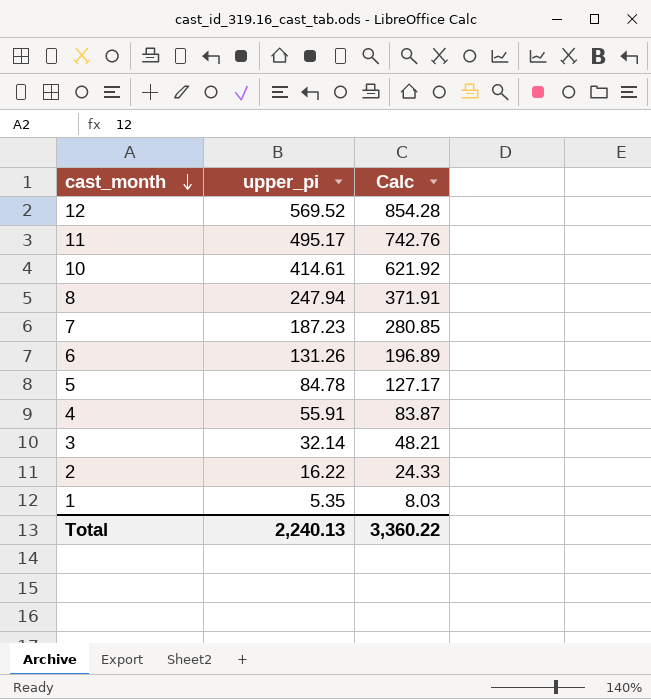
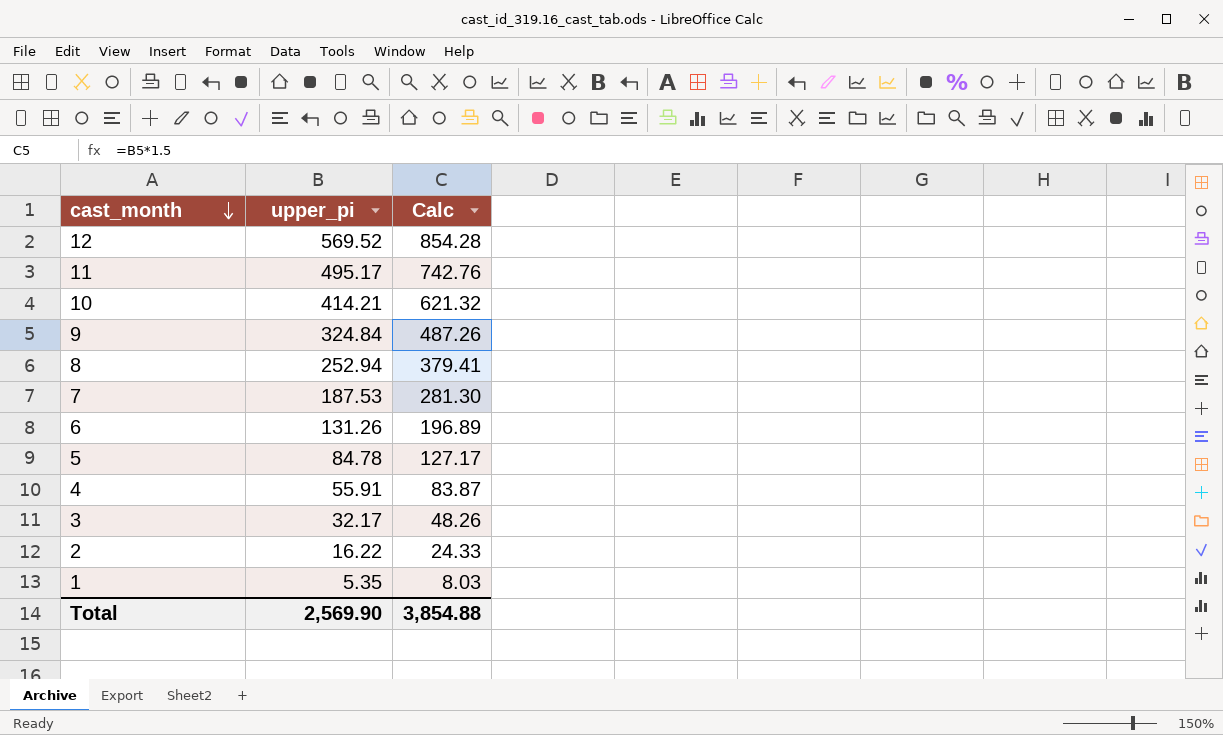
10 | upper_pi: 414.61 -> 414.21
10 | Calc: 621.92 -> 621.32
row 9: none -> 324.84 | 487.26
8 | upper_pi: 247.94 -> 252.94
8 | Calc: 371.91 -> 379.41
7 | upper_pi: 187.23 -> 187.53
7 | Calc: 280.85 -> 281.30
3 | upper_pi: 32.14 -> 32.17
3 | Calc: 48.21 -> 48.26
Total | upper_pi: 2,240.13 -> 2,569.90
Total | Calc: 3,360.22 -> 3,854.88

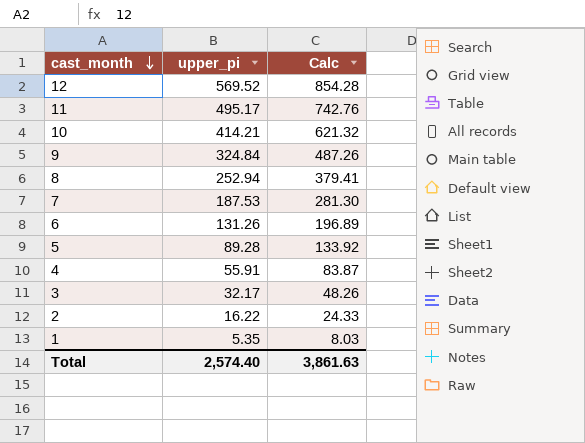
5 | upper_pi: 84.78 -> 89.28
5 | Calc: 127.17 -> 133.92
Total | upper_pi: 2,569.90 -> 2,574.40
Total | Calc: 3,854.88 -> 3,861.63

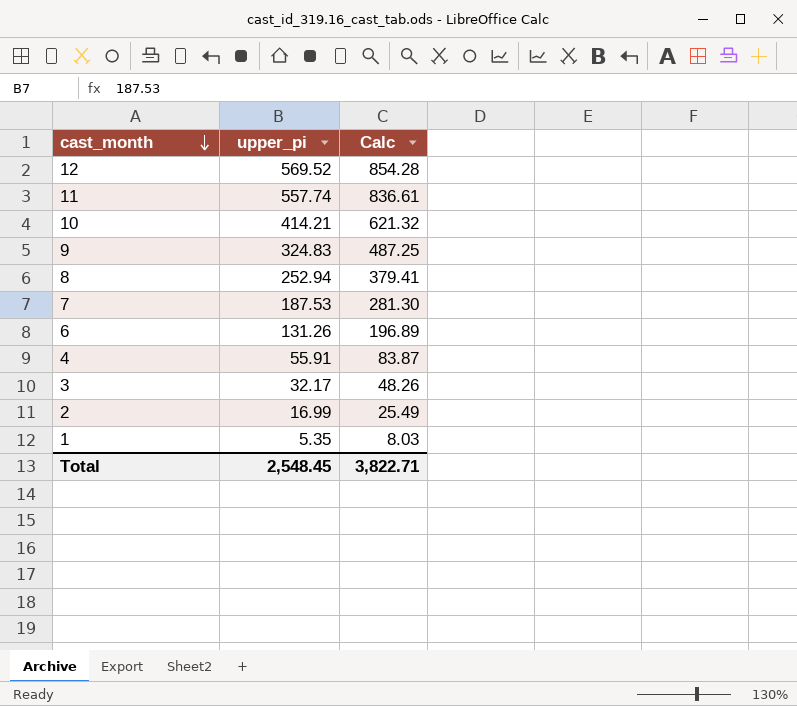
row 5: 89.28 | 133.92 -> none
11 | upper_pi: 495.17 -> 557.74
11 | Calc: 742.76 -> 836.61
9 | upper_pi: 324.84 -> 324.83
9 | Calc: 487.26 -> 487.25
2 | upper_pi: 16.22 -> 16.99
2 | Calc: 24.33 -> 25.49
Total | upper_pi: 2,574.40 -> 2,548.45
Total | Calc: 3,861.63 -> 3,822.71

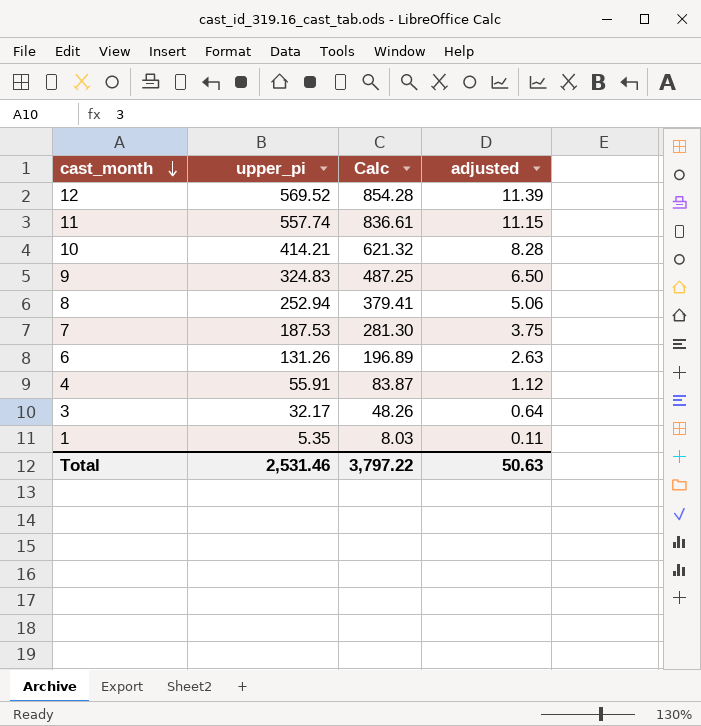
column adjusted | formula: none -> [upper_pi] * 0.02
row 2: 16.99 | 25.49 -> none
Total | upper_pi: 2,548.45 -> 2,531.46
Total | Calc: 3,822.71 -> 3,797.22

